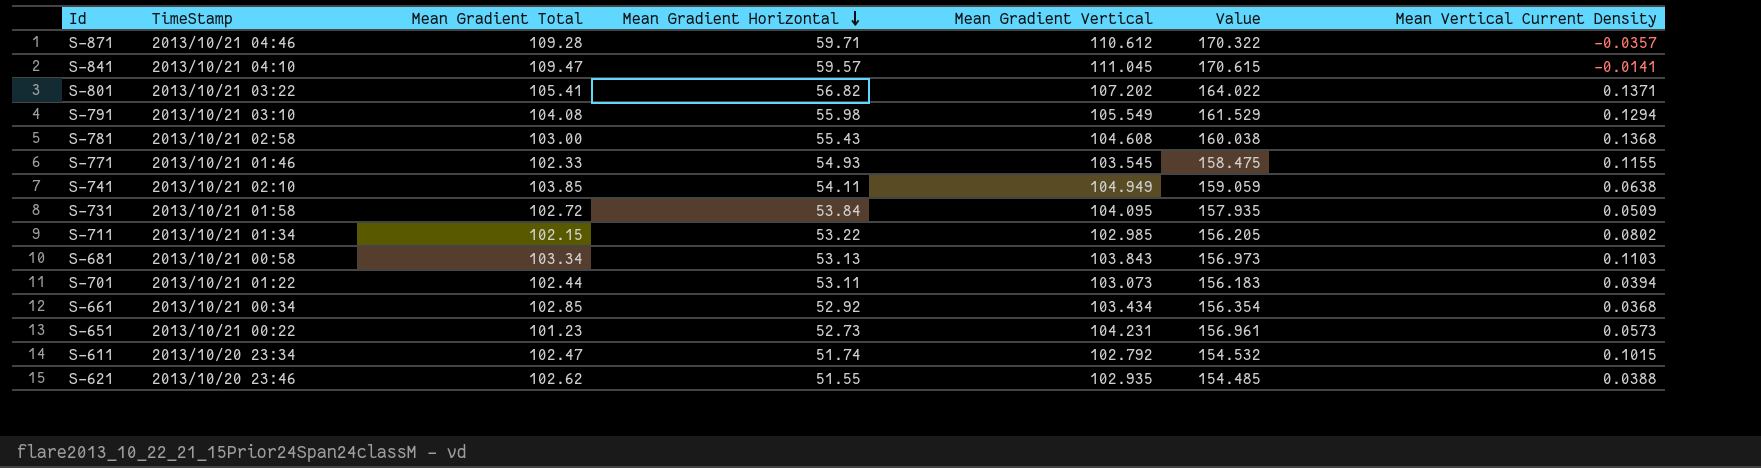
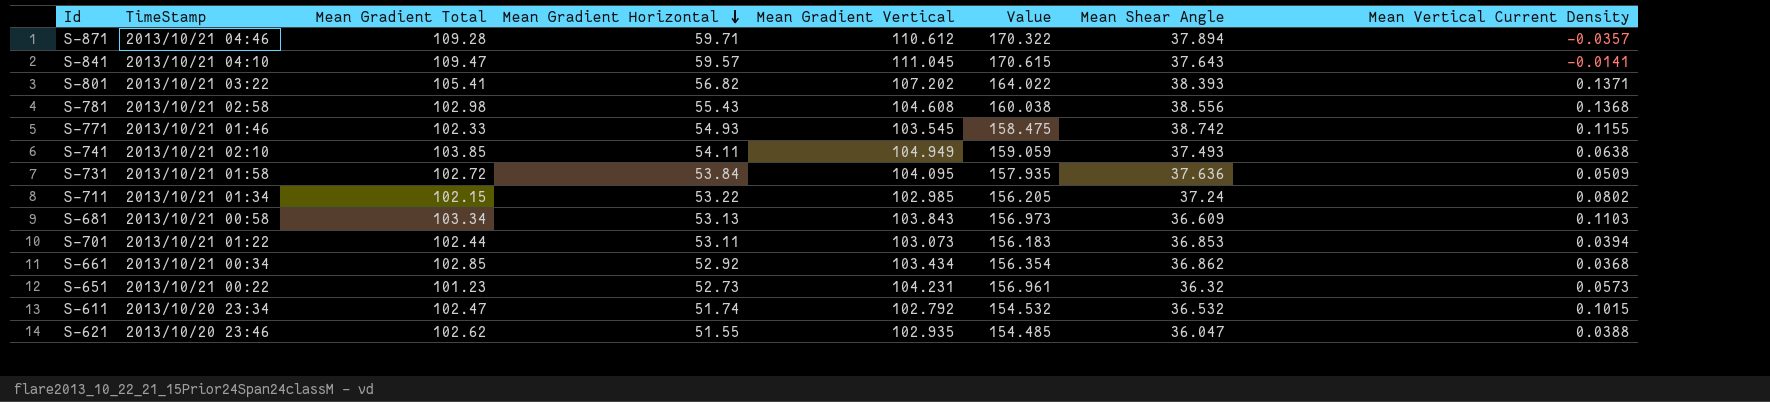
column Mean Shear Angle | position: none -> 7
row S-791: 2013/10/21 03:10 | 104.08 | 55.98 | 105.549 | 161.529 | 0.1294 -> none
S-781 | Mean Gradient Total: 103.00 -> 102.98

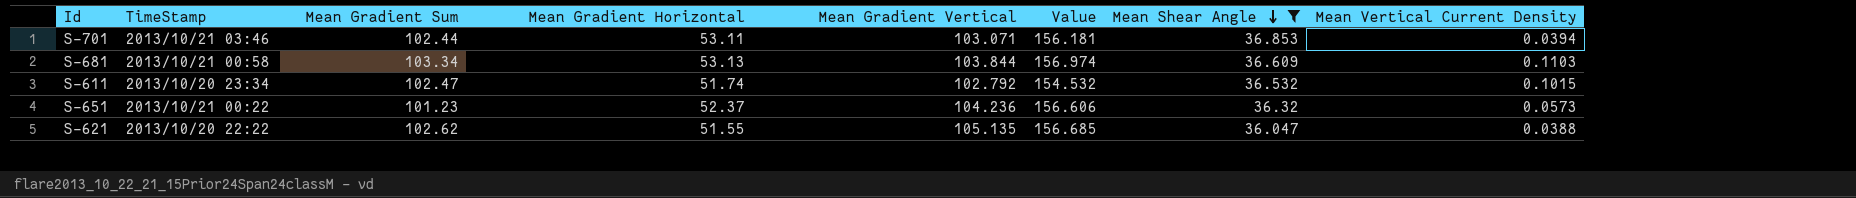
filter: none -> Mean Shear Angle <= 36.853
row order: Mean Gradient Horizontal descending -> Mean Shear Angle descending
column name: Mean Gradient Total -> Mean Gradient Sum
S-701 | TimeStamp: 2013/10/21 01:22 -> 2013/10/21 03:46
S-701 | Mean Gradient Vertical: 103.073 -> 103.071
S-701 | Value: 156.183 -> 156.181
S-681 | Mean Gradient Vertical: 103.843 -> 103.844
S-681 | Value: 156.973 -> 156.974
S-651 | Mean Gradient Horizontal: 52.73 -> 52.37
S-651 | Mean Gradient Vertical: 104.231 -> 104.236
S-651 | Value: 156.961 -> 156.606
S-621 | TimeStamp: 2013/10/20 23:46 -> 2013/10/20 22:22
S-621 | Mean Gradient Vertical: 102.935 -> 105.135
S-621 | Value: 154.485 -> 156.685

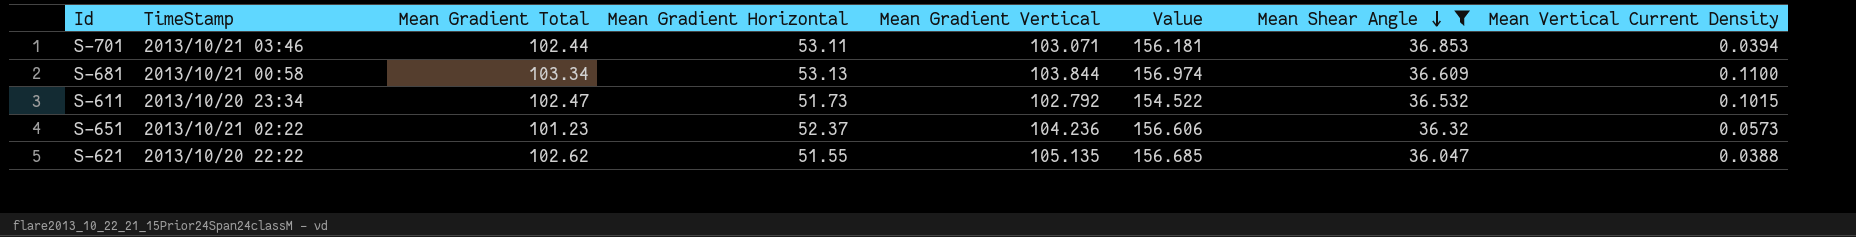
column name: Mean Gradient Sum -> Mean Gradient Total
S-681 | Mean Vertical Current Density: 0.1103 -> 0.1100
S-611 | Mean Gradient Horizontal: 51.74 -> 51.73
S-611 | Value: 154.532 -> 154.522
S-651 | TimeStamp: 2013/10/21 00:22 -> 2013/10/21 02:22

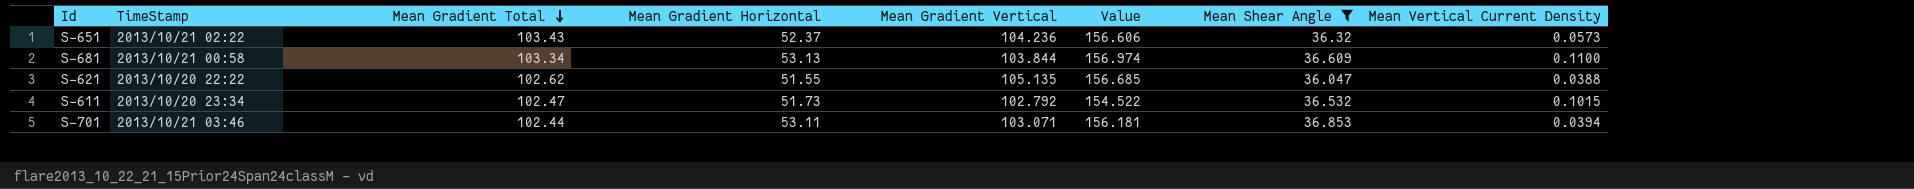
row order: Mean Shear Angle descending -> Mean Gradient Total descending
S-651 | Mean Gradient Total: 101.23 -> 103.43

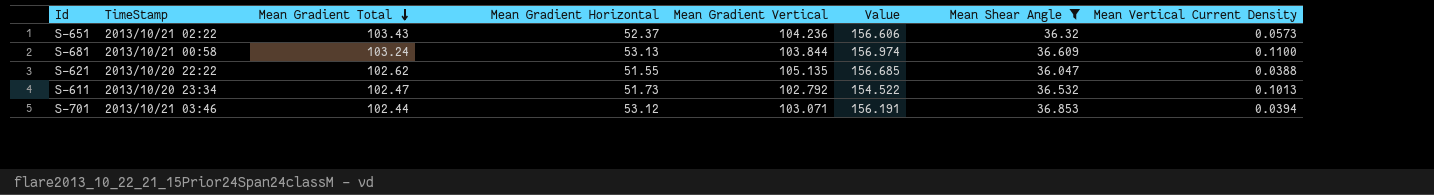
S-681 | Mean Gradient Total: 103.34 -> 103.24
S-611 | Mean Vertical Current Density: 0.1015 -> 0.1013
S-701 | Mean Gradient Horizontal: 53.11 -> 53.12
S-701 | Value: 156.181 -> 156.191

